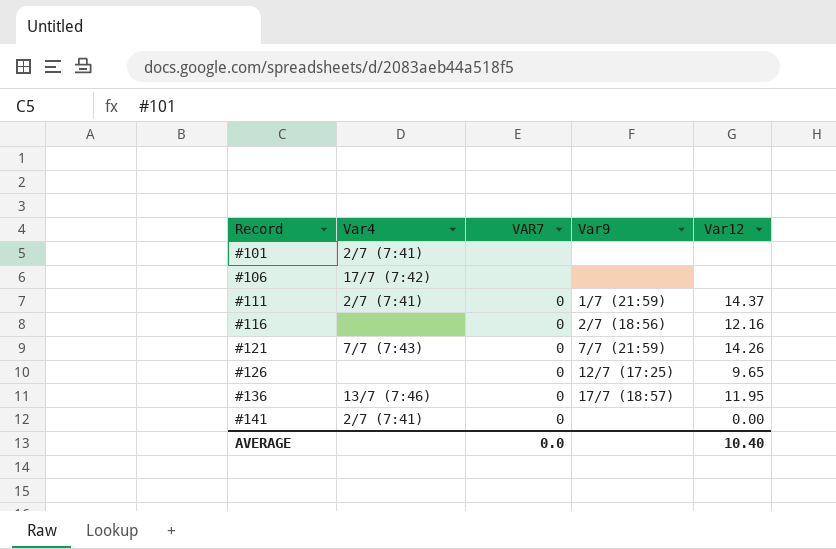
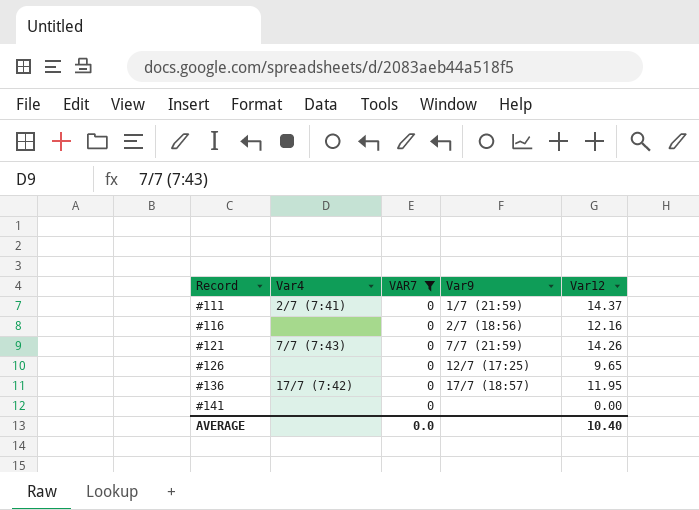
filter: none -> VAR7 = 0
#136 | Var4: 13/7 (7:46) -> 17/7 (7:42)
#141 | Var4: 2/7 (7:41) -> none

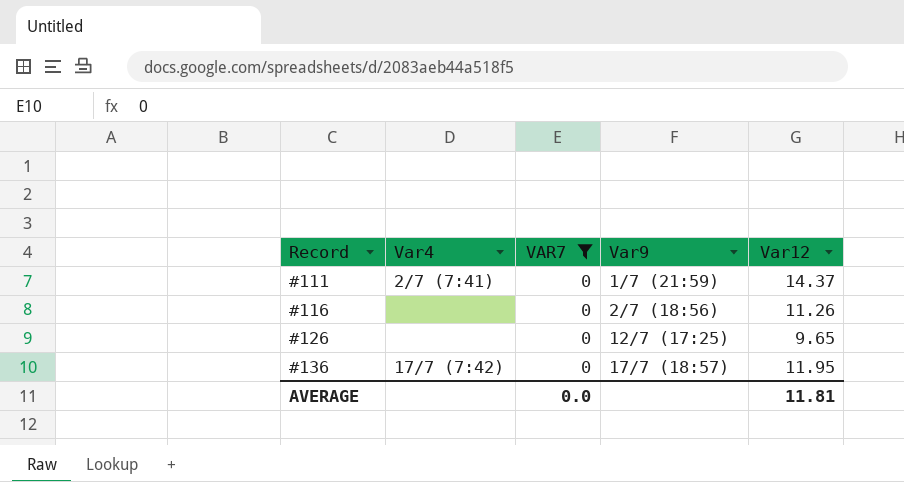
row #121: 7/7 (7:43) | 0 | 7/7 (21:59) | 14.26 -> none
row #141: none | 0 | none | 0.00 -> none
#116 | Var12: 12.16 -> 11.26
AVERAGE | Var12: 10.40 -> 11.81

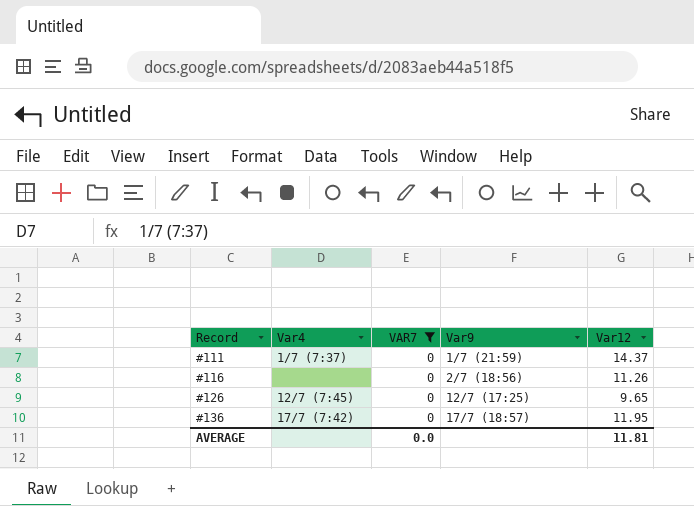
#111 | Var4: 2/7 (7:41) -> 1/7 (7:37)
#126 | Var4: none -> 12/7 (7:45)

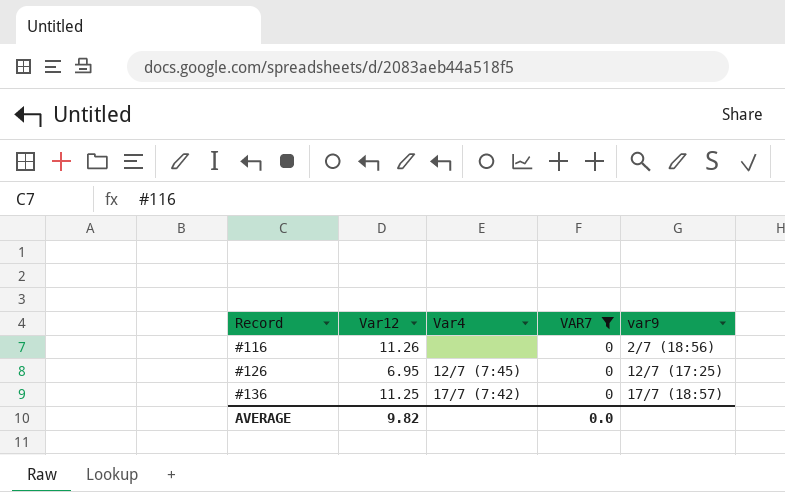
column Var12 | position: 5 -> 2
column name: Var9 -> var9
row #111: 1/7 (7:37) | 0 | 1/7 (21:59) | 14.37 -> none
#126 | Var12: 9.65 -> 6.95
#136 | Var12: 11.95 -> 11.25
AVERAGE | Var12: 11.81 -> 9.82

